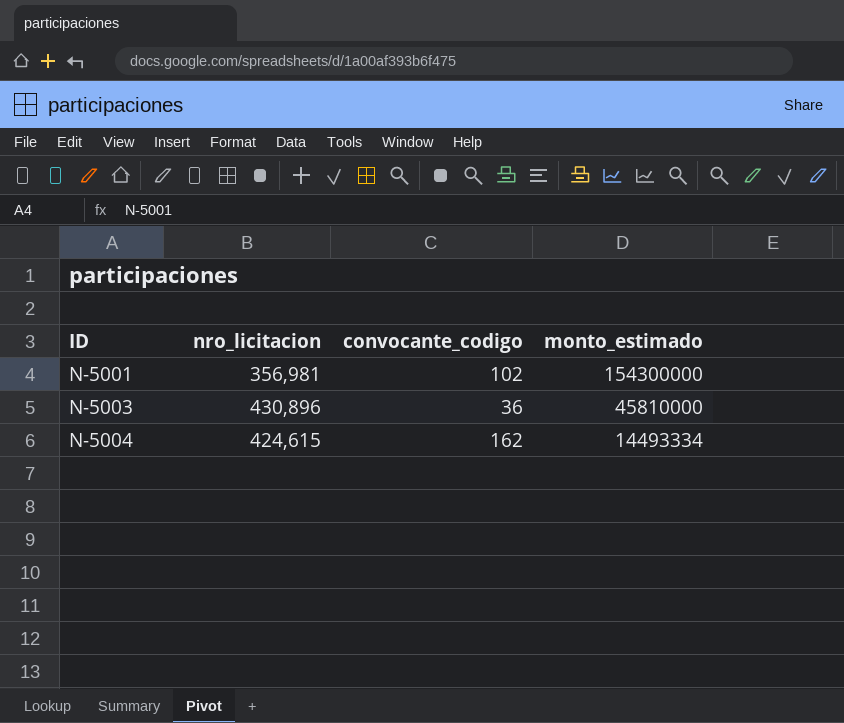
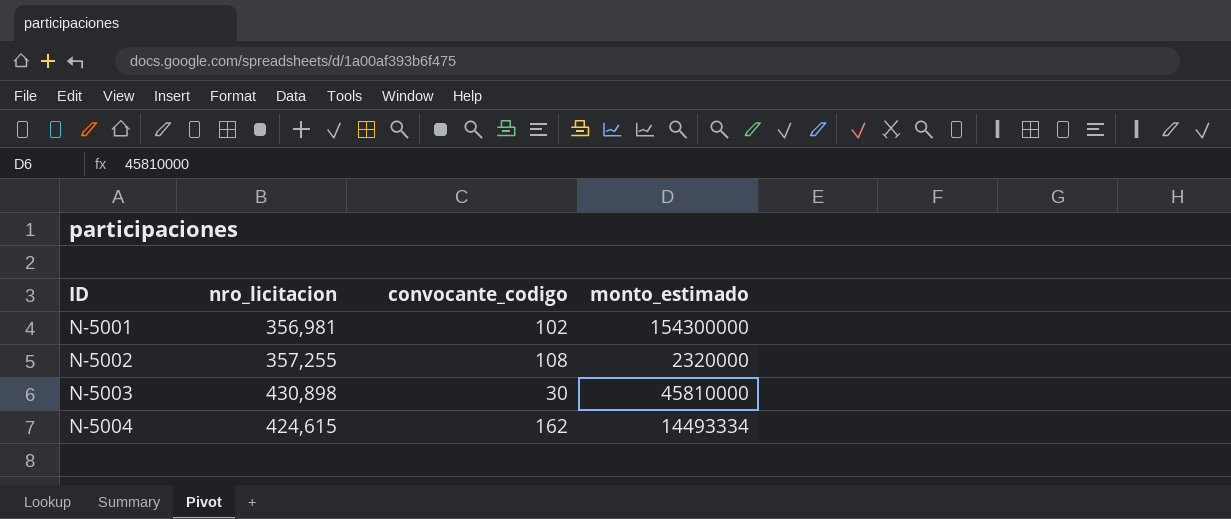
row N-5002: none -> 357,255 | 108 | 2320000
N-5003 | nro_licitacion: 430,896 -> 430,898
N-5003 | convocante_codigo: 36 -> 30

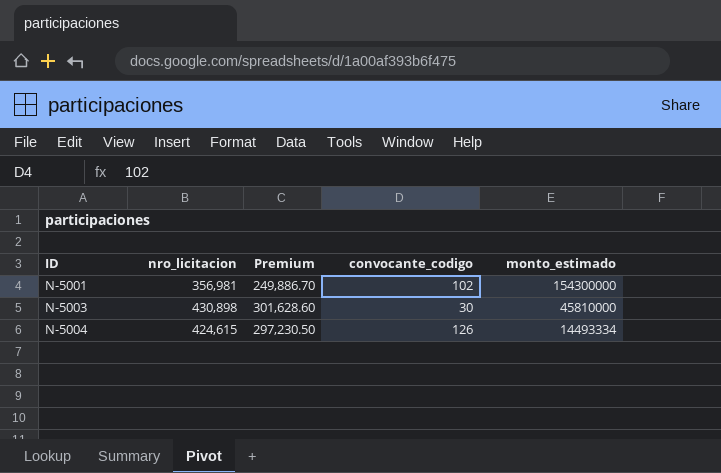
column Premium | formula: none -> [nro_licitacion] * 0.7
row N-5002: 357,255 | 108 | 2320000 -> none
N-5004 | convocante_codigo: 162 -> 126

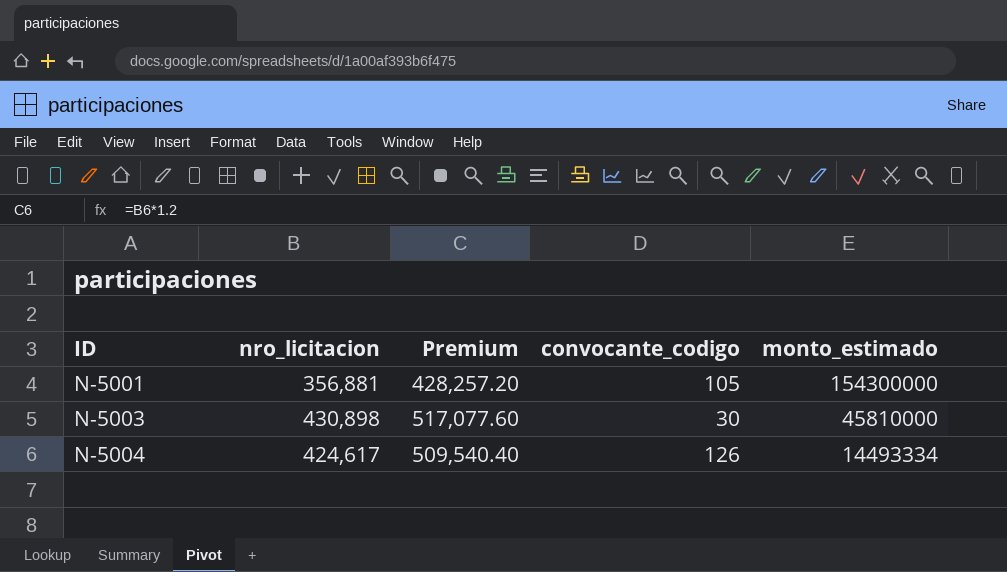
column Premium | formula: [nro_licitacion] * 0.7 -> [nro_licitacion] * 1.2
N-5001 | nro_licitacion: 356,981 -> 356,881
N-5001 | convocante_codigo: 102 -> 105
N-5004 | nro_licitacion: 424,615 -> 424,617

